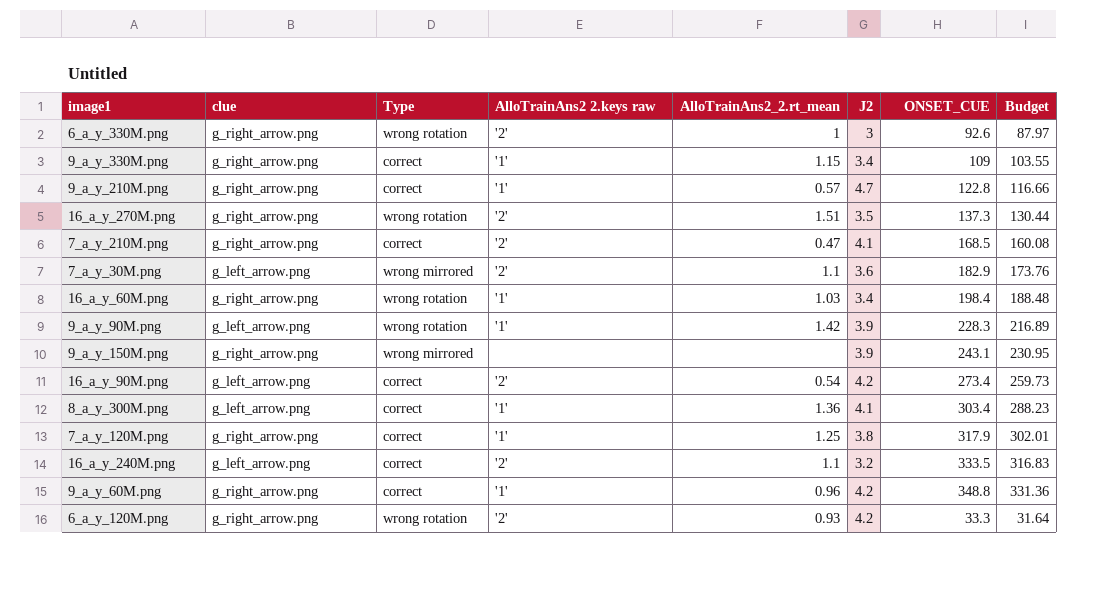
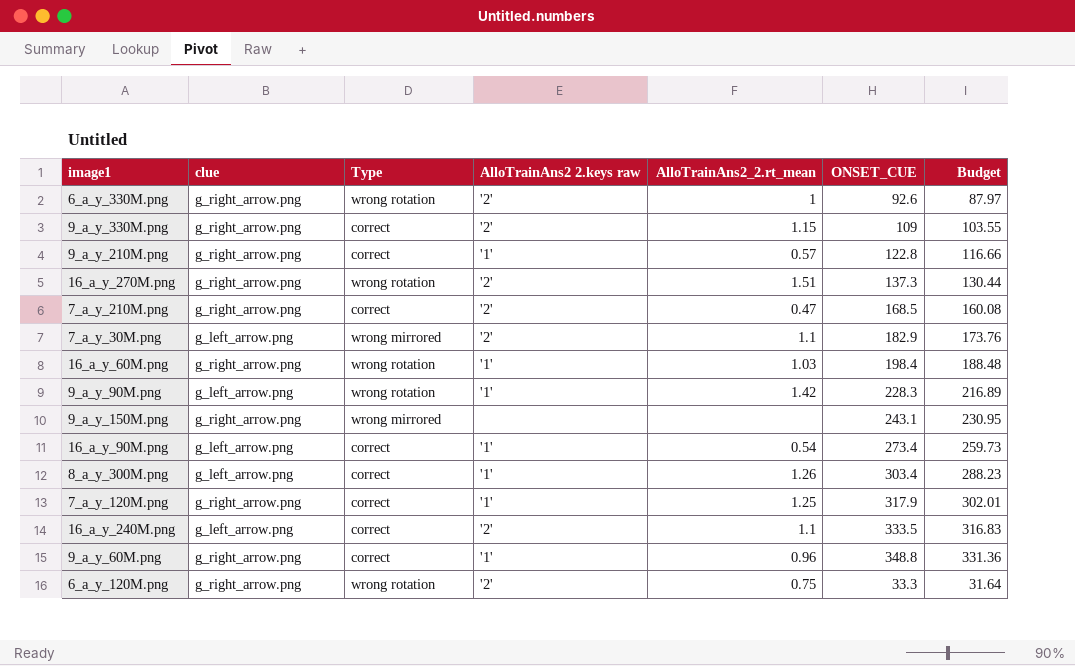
column J2 | position: 6 -> none
9_a_y_330M.png | AlloTrainAns2 2.keys raw: '1' -> '2'
16_a_y_90M.png | AlloTrainAns2 2.keys raw: '2' -> '1'
8_a_y_300M.png | AlloTrainAns2_2.rt_mean: 1.36 -> 1.26
6_a_y_120M.png | AlloTrainAns2_2.rt_mean: 0.93 -> 0.75

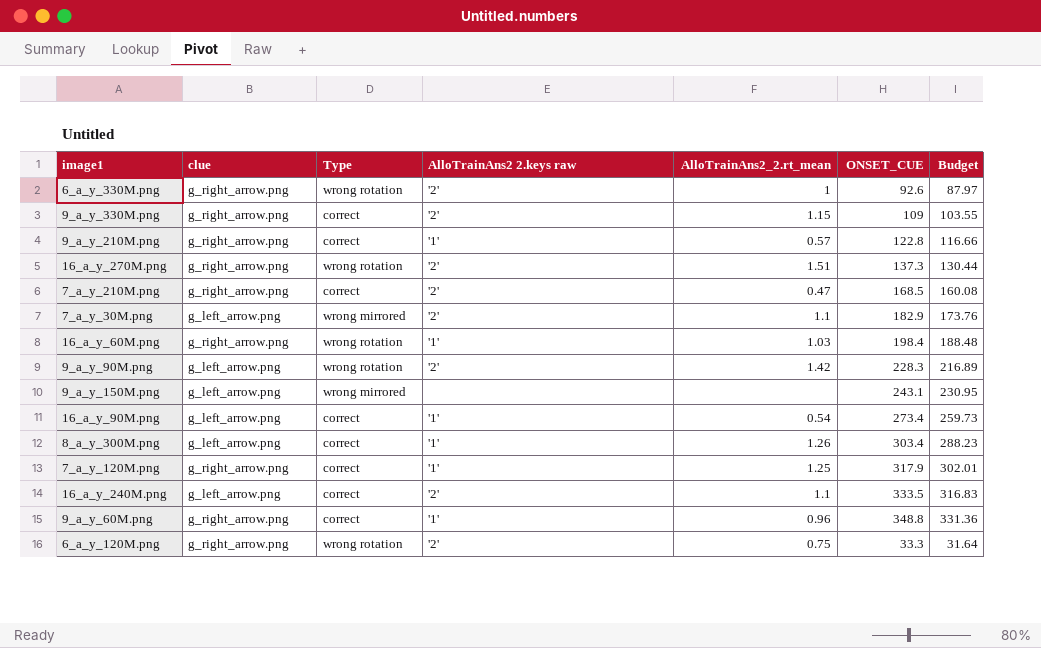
9_a_y_90M.png | AlloTrainAns2 2.keys raw: '1' -> '2'
9_a_y_150M.png | clue: g_right_arrow.png -> g_left_arrow.png

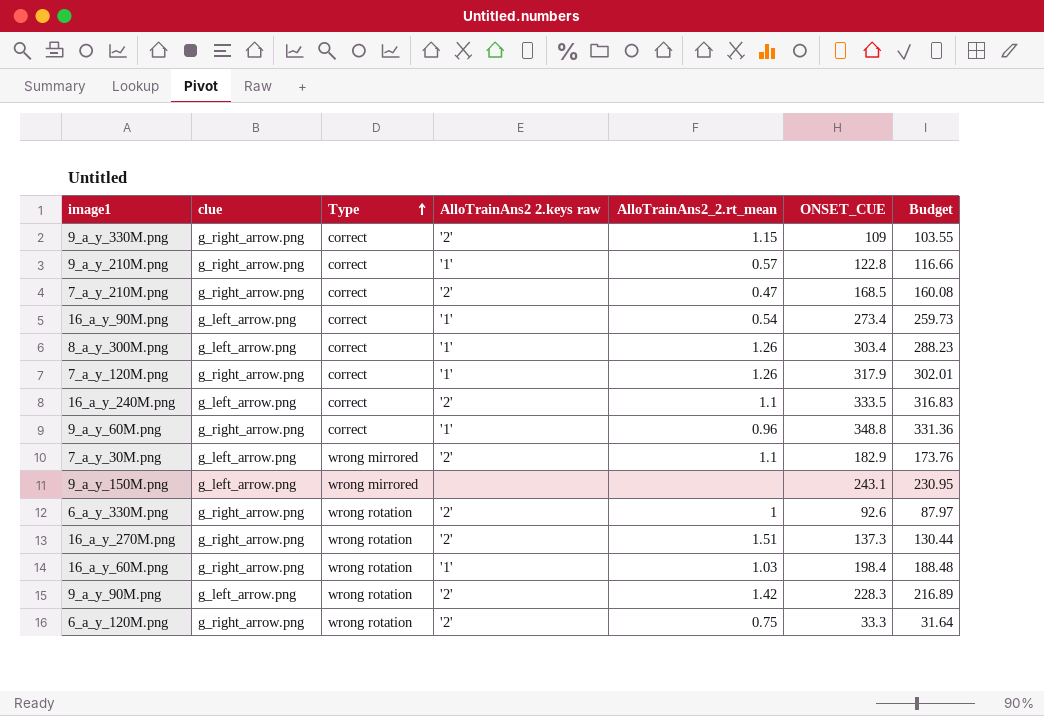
row order: none -> Type ascending
7_a_y_120M.png | AlloTrainAns2_2.rt_mean: 1.25 -> 1.26

